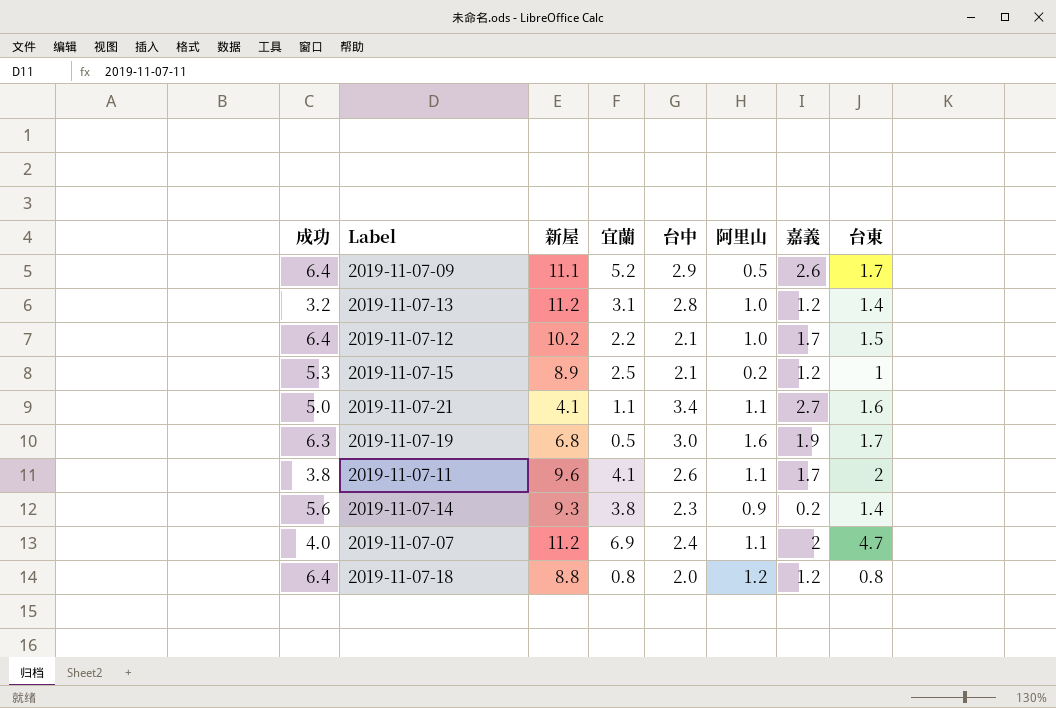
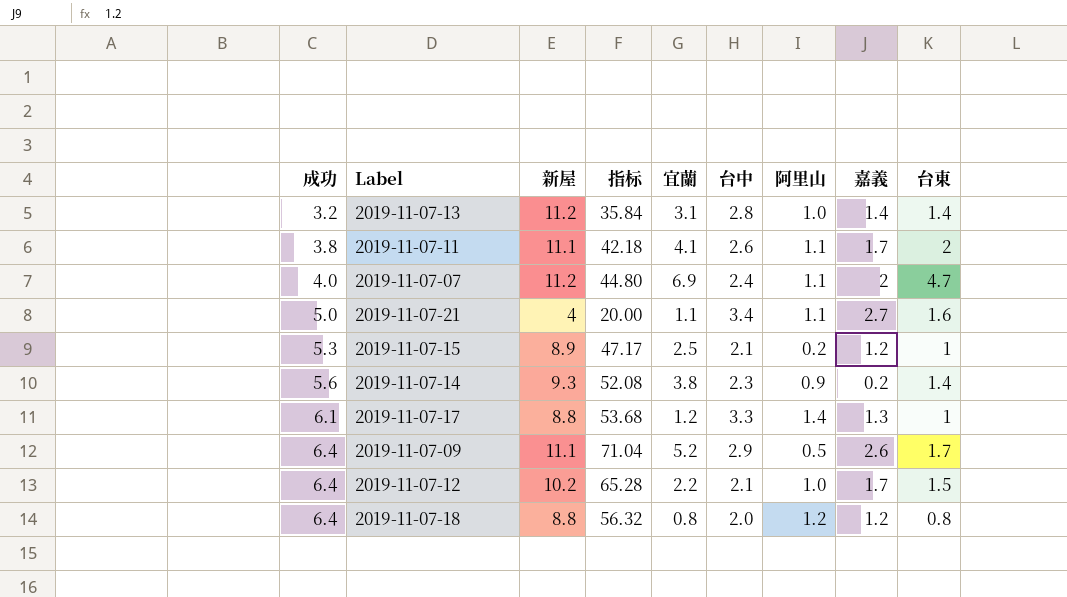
row order: none -> 成功 ascending
column 指标 | formula: none -> [成功] * [新屋]
row 2019-11-07-19: 6.3 | 6.8 | 0.5 | 3.0 | 1.6 | 1.9 | 1.7 -> none
2019-11-07-13 | 嘉義: 1.2 -> 1.4
2019-11-07-11 | 新屋: 9.6 -> 11.1
2019-11-07-21 | 新屋: 4.1 -> 4
row 2019-11-07-17: none -> 6.1 | 8.8 | 53.68 | 1.2 | 3.3 | 1.4 | 1.3 | 1

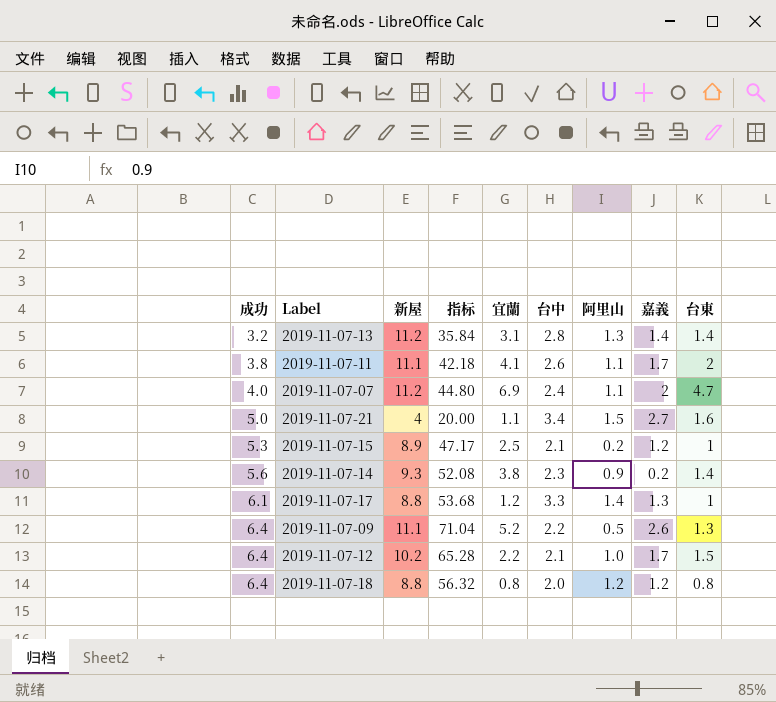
2019-11-07-13 | 阿里山: 1.0 -> 1.3
2019-11-07-21 | 阿里山: 1.1 -> 1.5
2019-11-07-09 | 台中: 2.9 -> 2.2
2019-11-07-09 | 台東: 1.7 -> 1.3

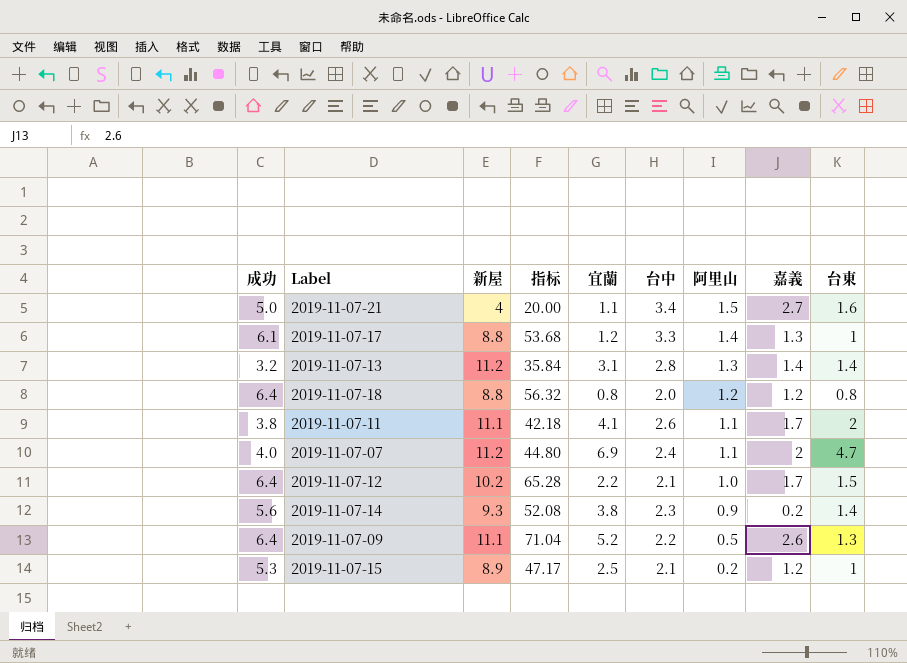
row order: 成功 ascending -> 阿里山 descending

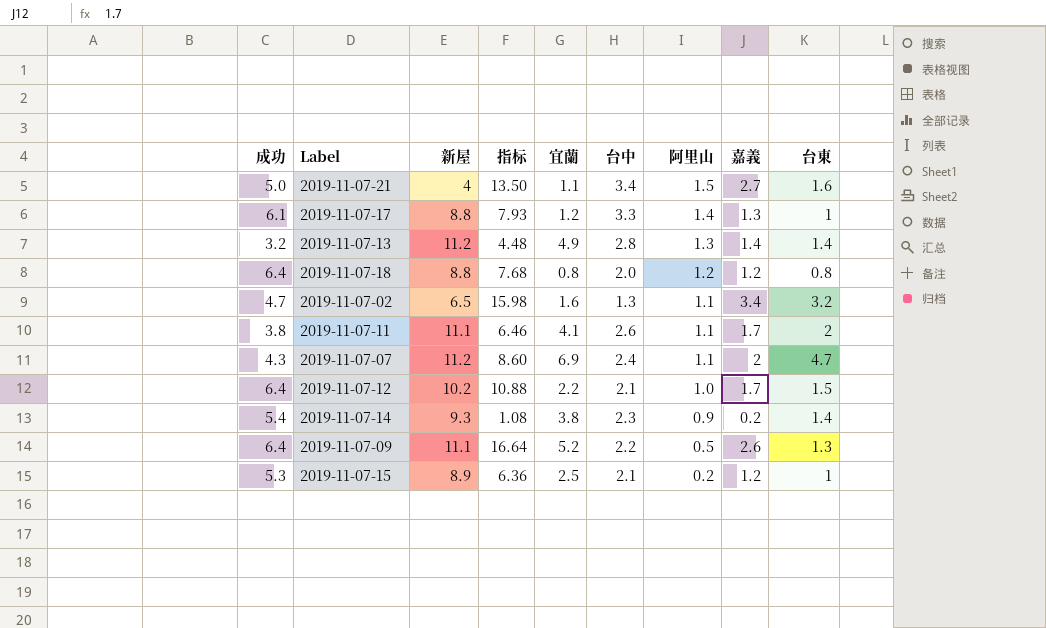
column 指标 | formula: [成功] * [新屋] -> [成功] * [嘉義]
2019-11-07-13 | 宜蘭: 3.1 -> 4.9
row 2019-11-07-02: none -> 4.7 | 6.5 | 15.98 | 1.6 | 1.3 | 1.1 | 3.4 | 3.2
2019-11-07-07 | 成功: 4.0 -> 4.3
2019-11-07-14 | 成功: 5.6 -> 5.4

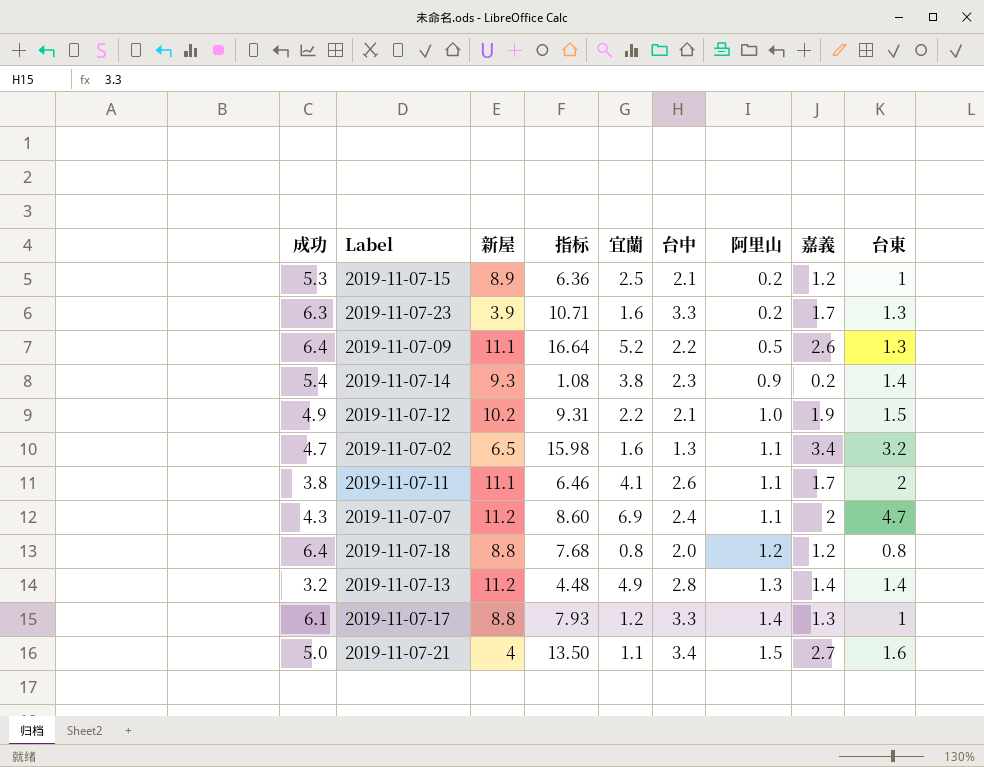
row order: 阿里山 descending -> 阿里山 ascending
row 2019-11-07-23: none -> 6.3 | 3.9 | 10.71 | 1.6 | 3.3 | 0.2 | 1.7 | 1.3
2019-11-07-12 | 成功: 6.4 -> 4.9
2019-11-07-12 | 指标: 10.88 -> 9.31
2019-11-07-12 | 嘉義: 1.7 -> 1.9

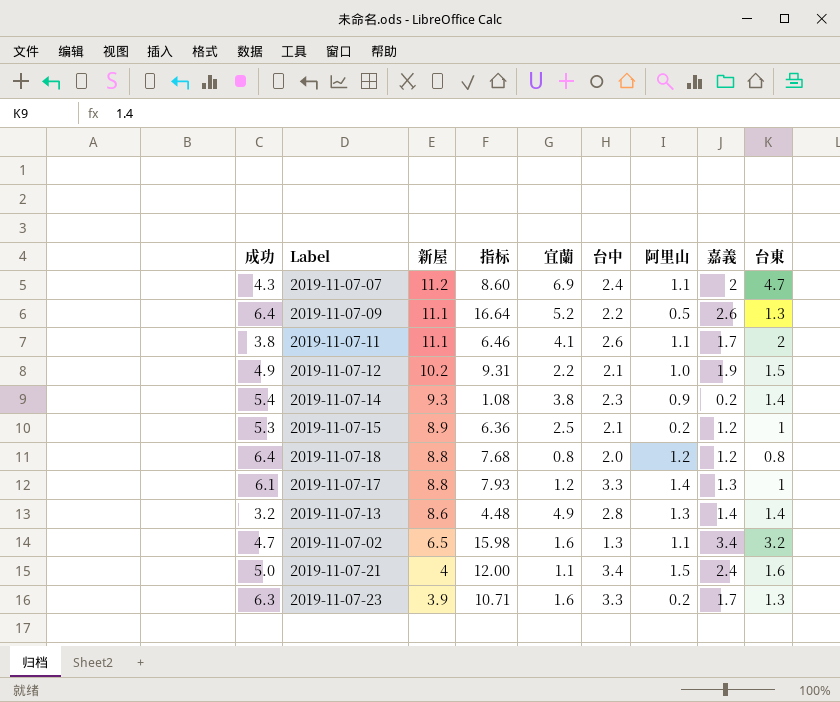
row order: 阿里山 ascending -> 新屋 descending
2019-11-07-13 | 新屋: 11.2 -> 8.6
2019-11-07-21 | 指标: 13.50 -> 12.00
2019-11-07-21 | 嘉義: 2.7 -> 2.4

